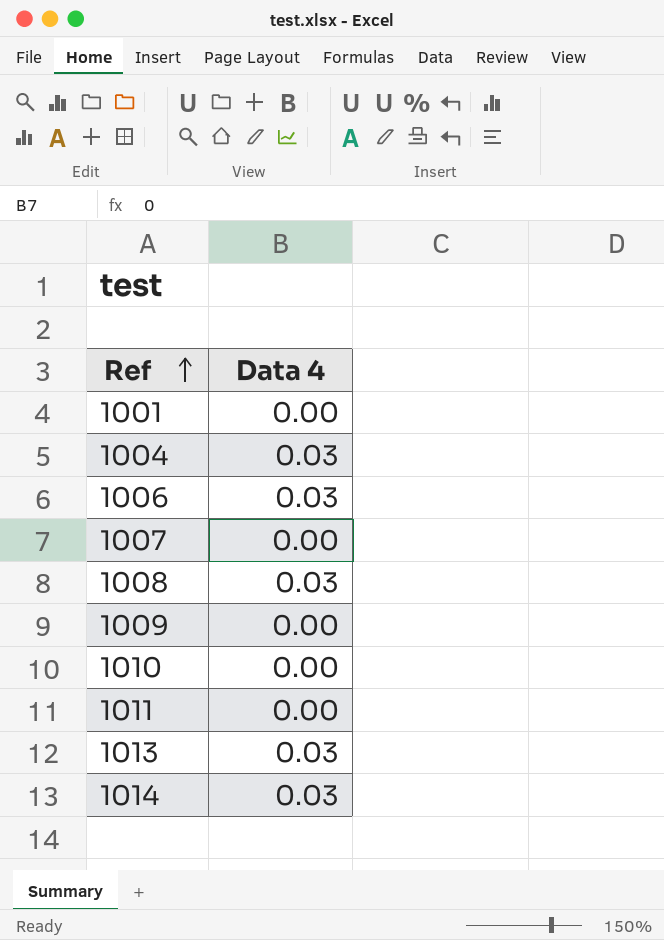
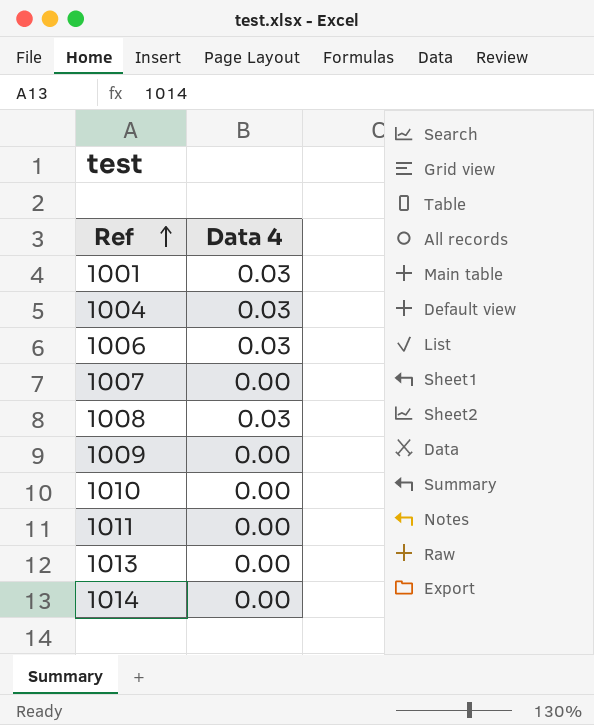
1001 | Data 4: 0.00 -> 0.03
1013 | Data 4: 0.03 -> 0.00
1014 | Data 4: 0.03 -> 0.00

